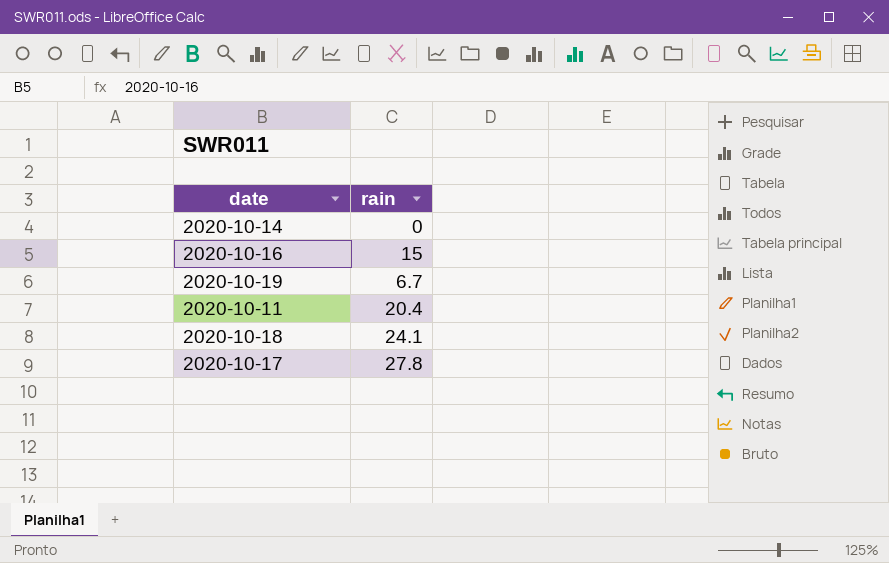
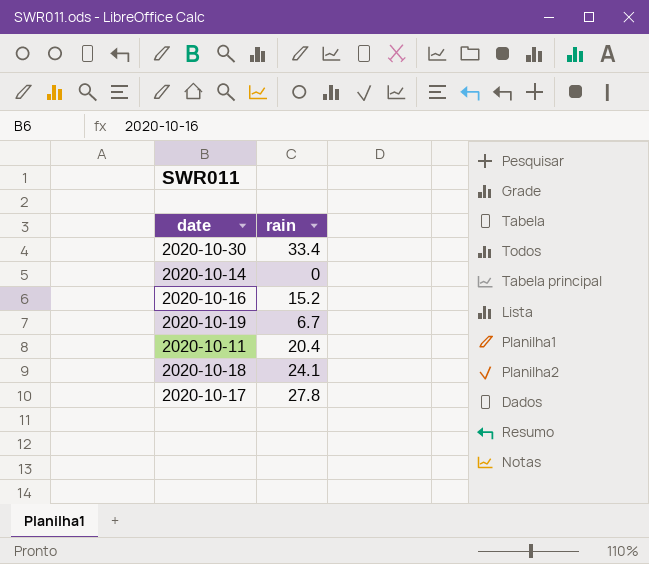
row 2020-10-30: none -> 33.4
2020-10-16 | rain: 15 -> 15.2

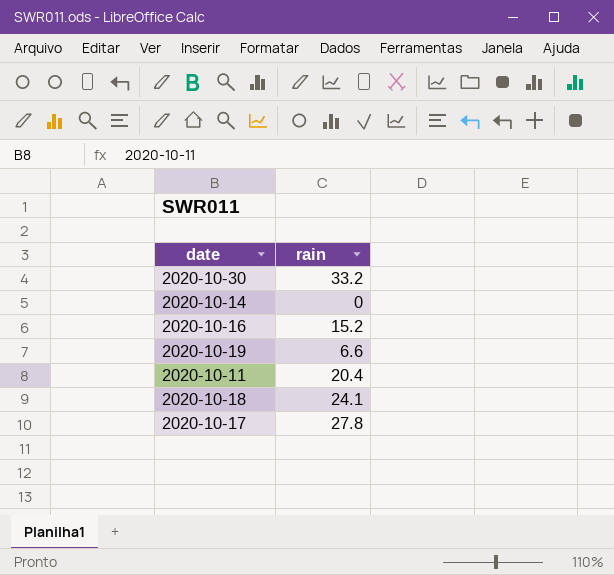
2020-10-30 | rain: 33.4 -> 33.2
2020-10-19 | rain: 6.7 -> 6.6

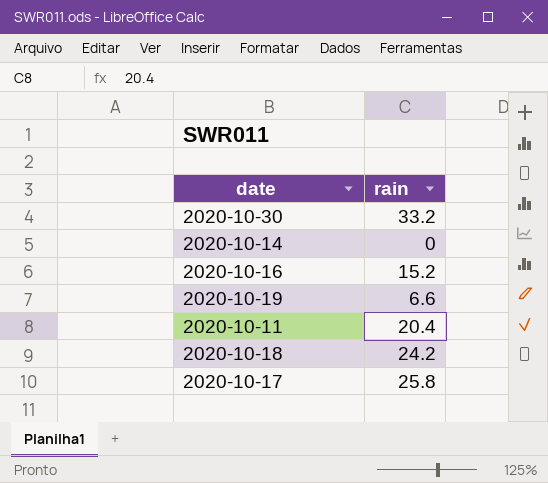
2020-10-18 | rain: 24.1 -> 24.2
2020-10-17 | rain: 27.8 -> 25.8

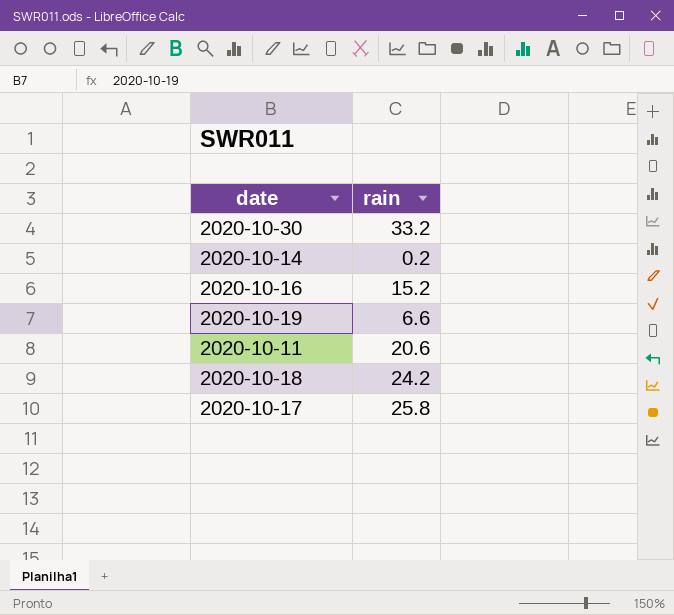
2020-10-14 | rain: 0 -> 0.2
2020-10-11 | rain: 20.4 -> 20.6

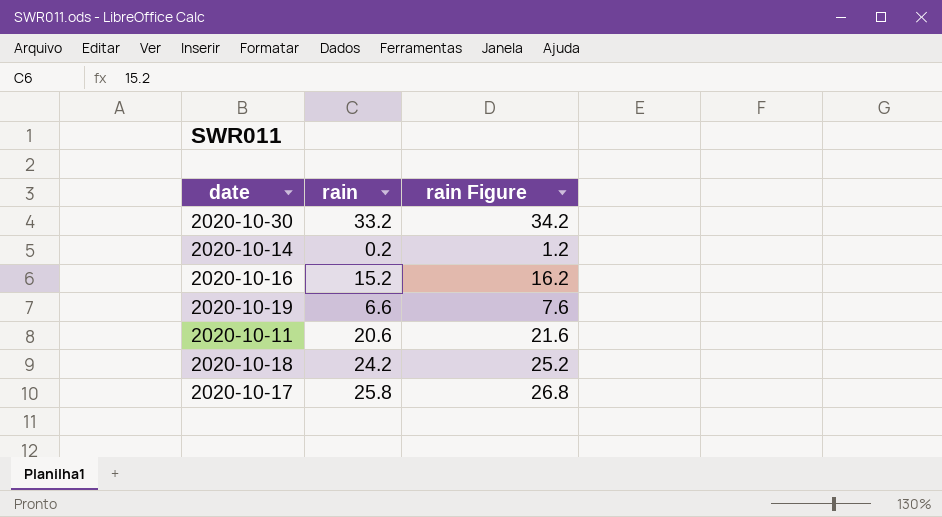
column rain Figure | formula: none -> [rain] + 1

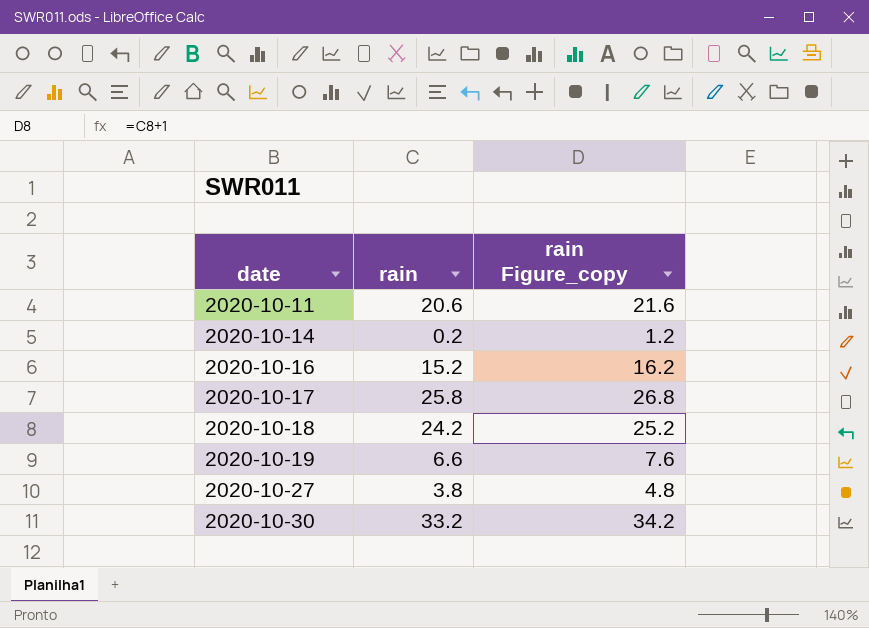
row order: none -> date ascending
column name: rain Figure -> rain Figure_copy
row 2020-10-27: none -> 3.8 | 4.8

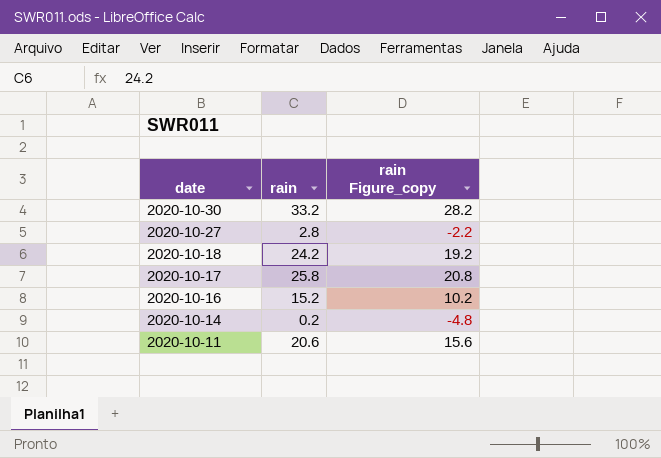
row order: date ascending -> date descending
column rain Figure_copy | formula: [rain] + 1 -> [rain] - 5
row 2020-10-19: 6.6 | 7.6 -> none
2020-10-27 | rain: 3.8 -> 2.8

